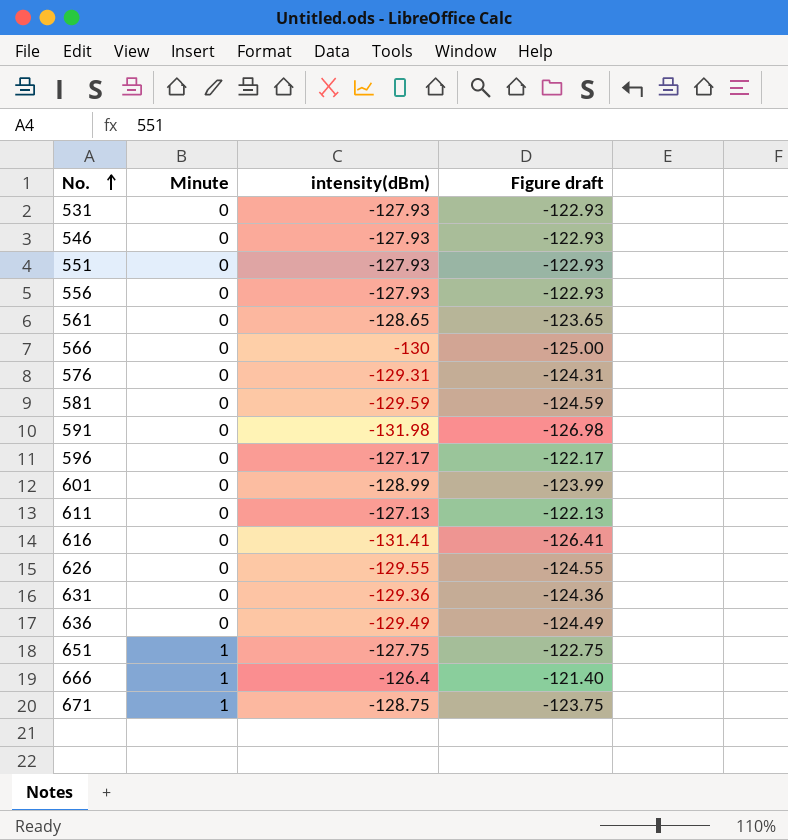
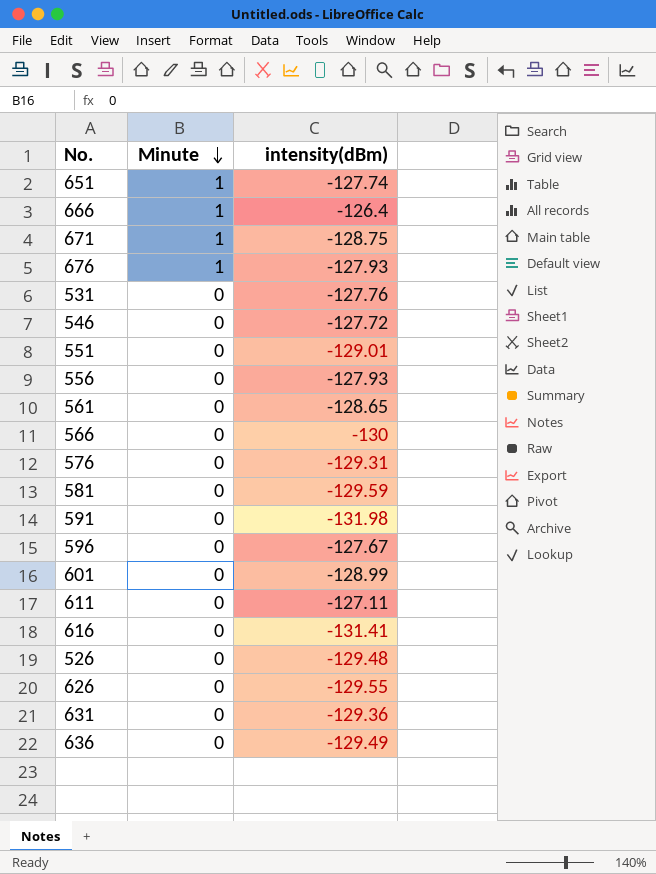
row order: No. ascending -> Minute descending
column Figure draft | formula: [intensity(dBm)] + 5 -> none
651 | intensity(dBm): -127.75 -> -127.74
row 676: none -> 1 | -127.93
531 | intensity(dBm): -127.93 -> -127.76
546 | intensity(dBm): -127.93 -> -127.72
551 | intensity(dBm): -127.93 -> -129.01
596 | intensity(dBm): -127.17 -> -127.67
611 | intensity(dBm): -127.13 -> -127.11
row 526: none -> 0 | -129.48

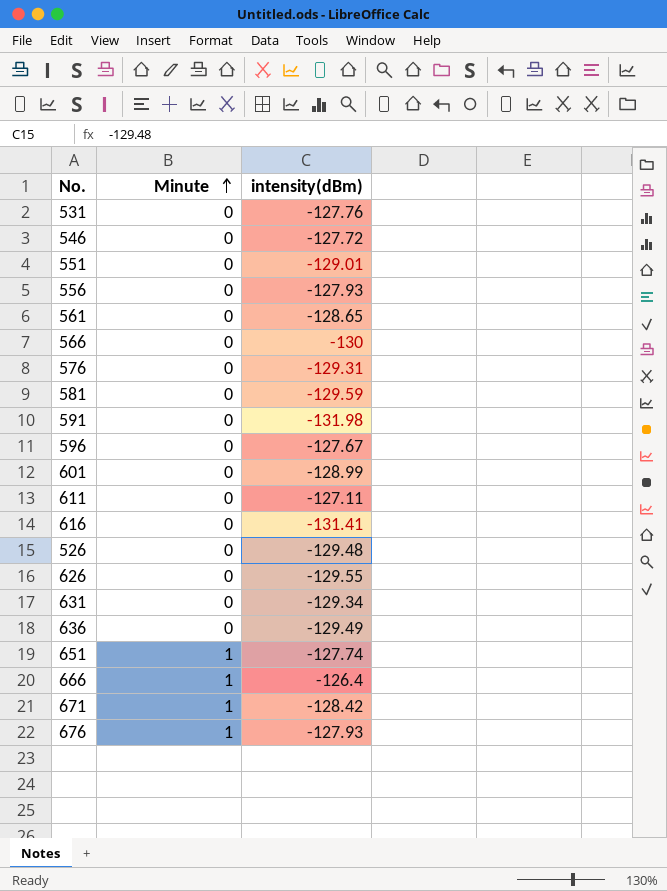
row order: Minute descending -> Minute ascending
631 | intensity(dBm): -129.36 -> -129.34
671 | intensity(dBm): -128.75 -> -128.42

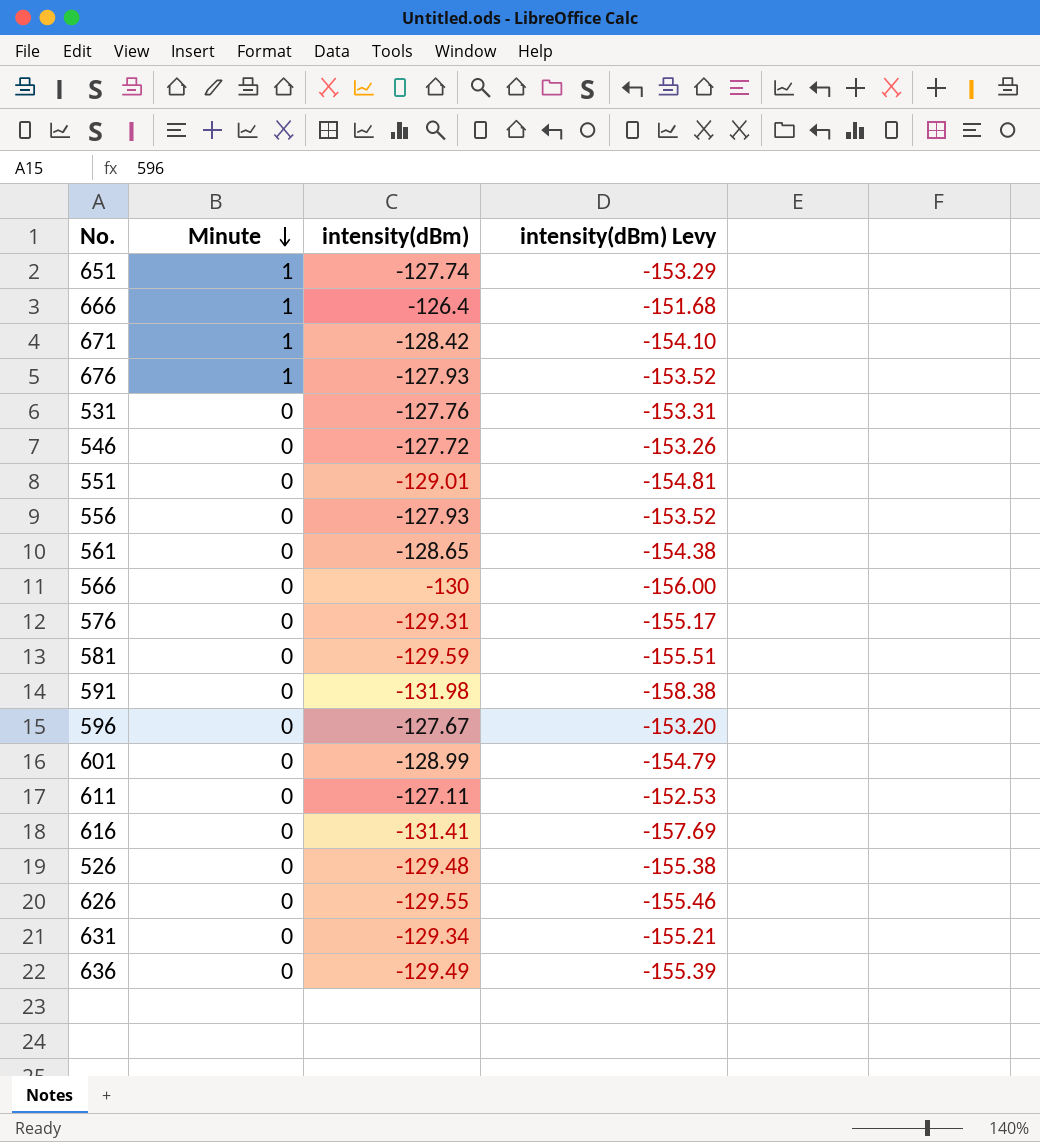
row order: Minute ascending -> Minute descending
column intensity(dBm) Levy | formula: none -> [intensity(dBm)] * 1.2

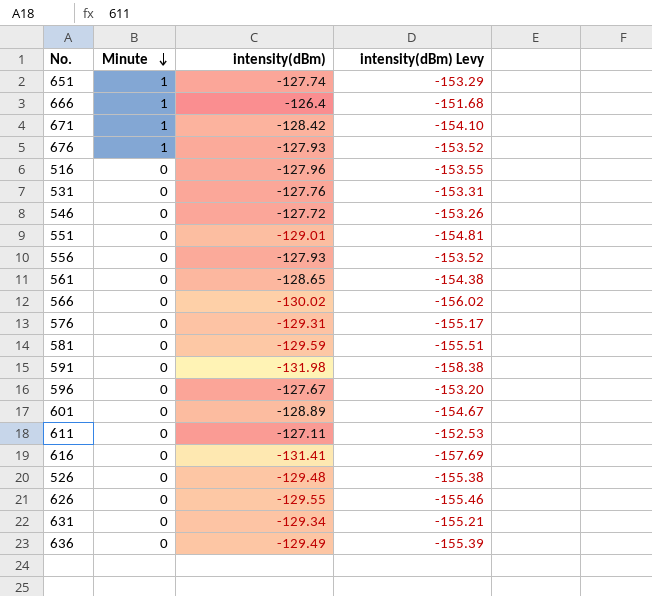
row 516: none -> 0 | -127.96 | -153.55
566 | intensity(dBm): -130 -> -130.02
566 | intensity(dBm) Levy: -156.00 -> -156.02
601 | intensity(dBm): -128.99 -> -128.89
601 | intensity(dBm) Levy: -154.79 -> -154.67

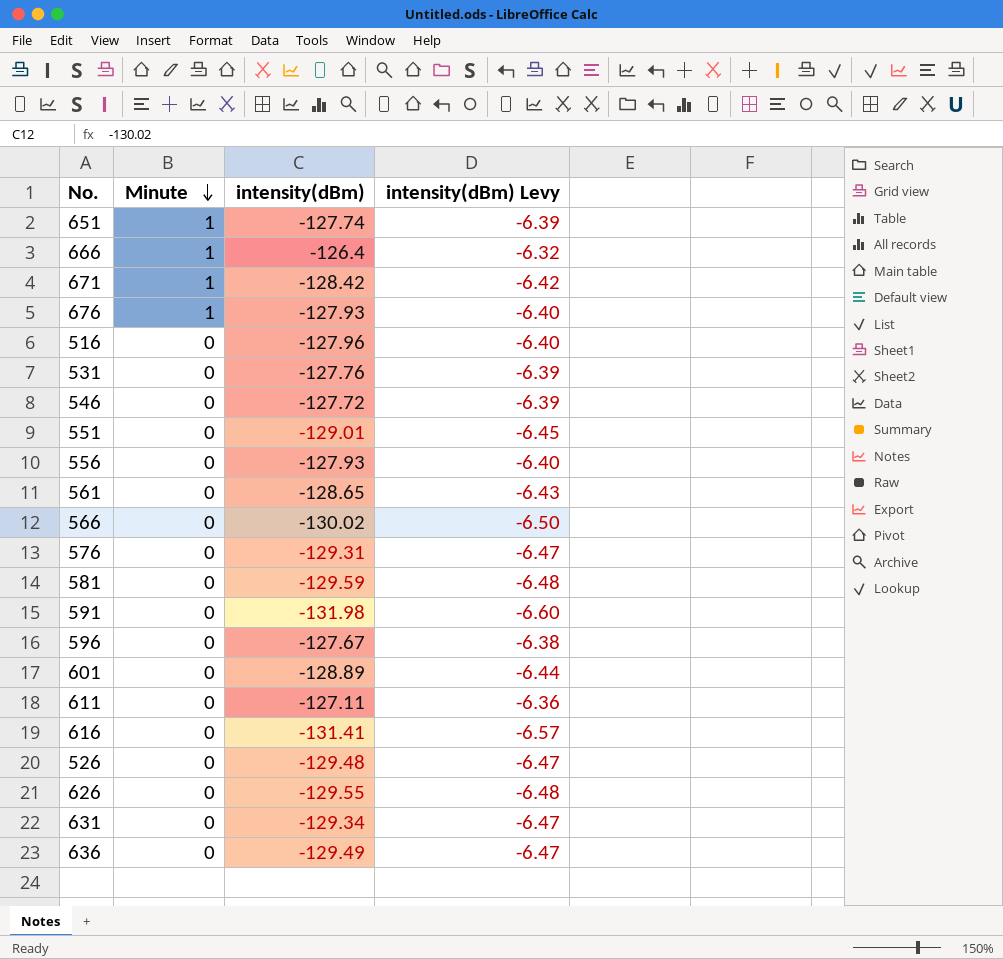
column intensity(dBm) Levy | formula: [intensity(dBm)] * 1.2 -> [intensity(dBm)] * 0.05

